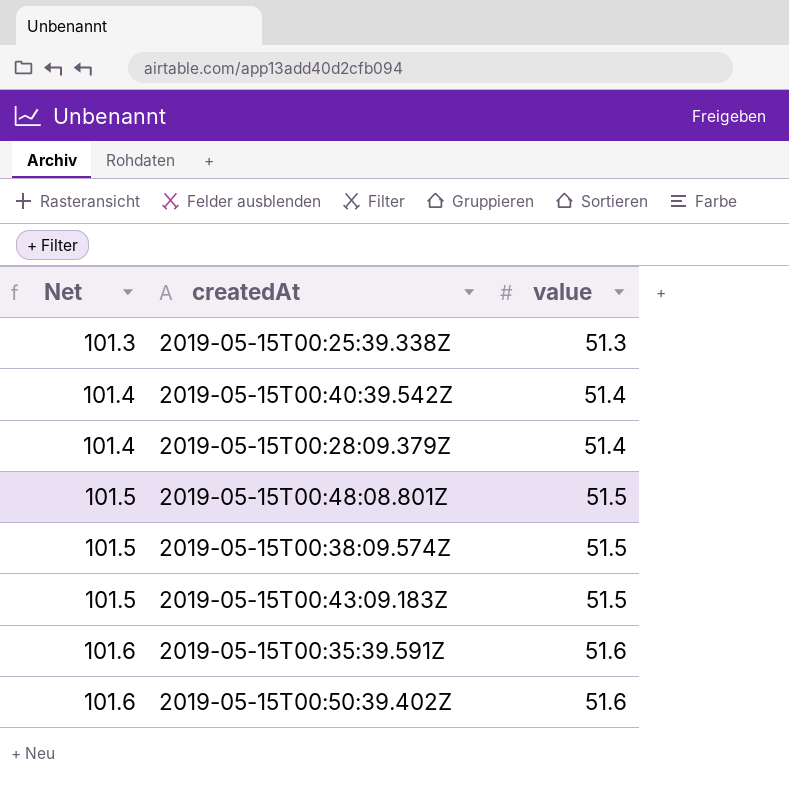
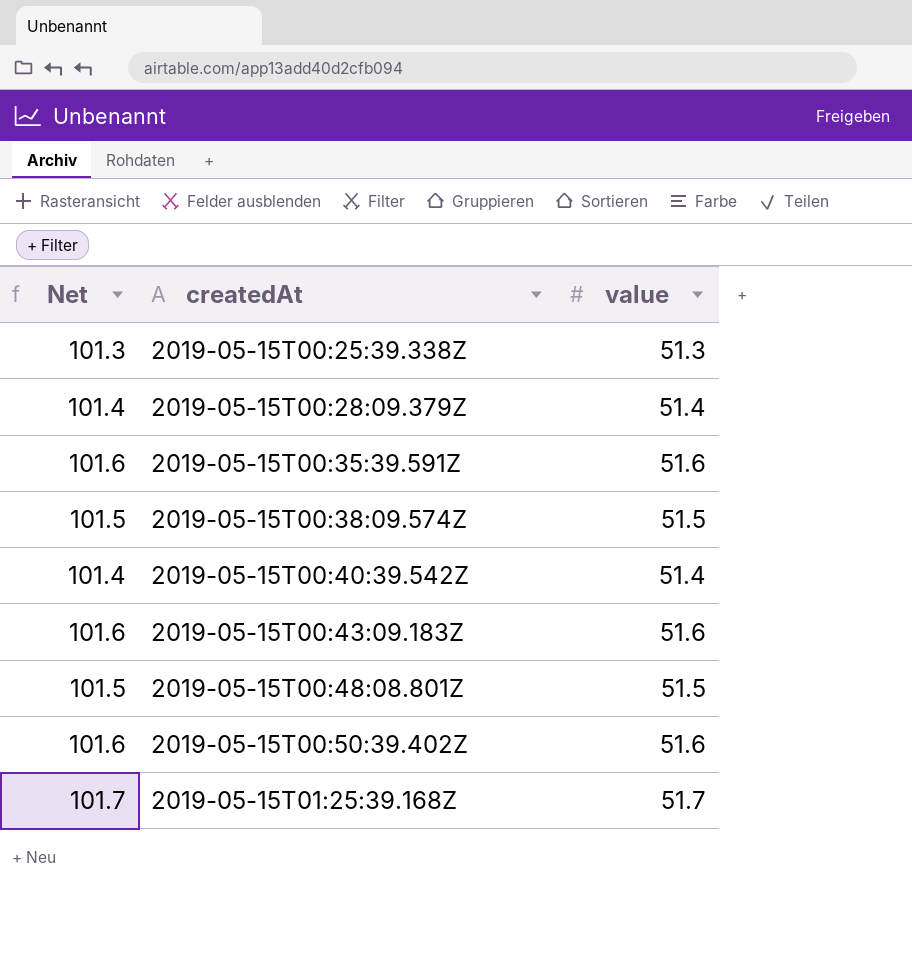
row order: Net ascending -> createdAt ascending
2019-05-15T00:43:09.183Z | Net: 101.5 -> 101.6
2019-05-15T00:43:09.183Z | value: 51.5 -> 51.6
row 2019-05-15T01:25:39.168Z: none -> 101.7 | 51.7

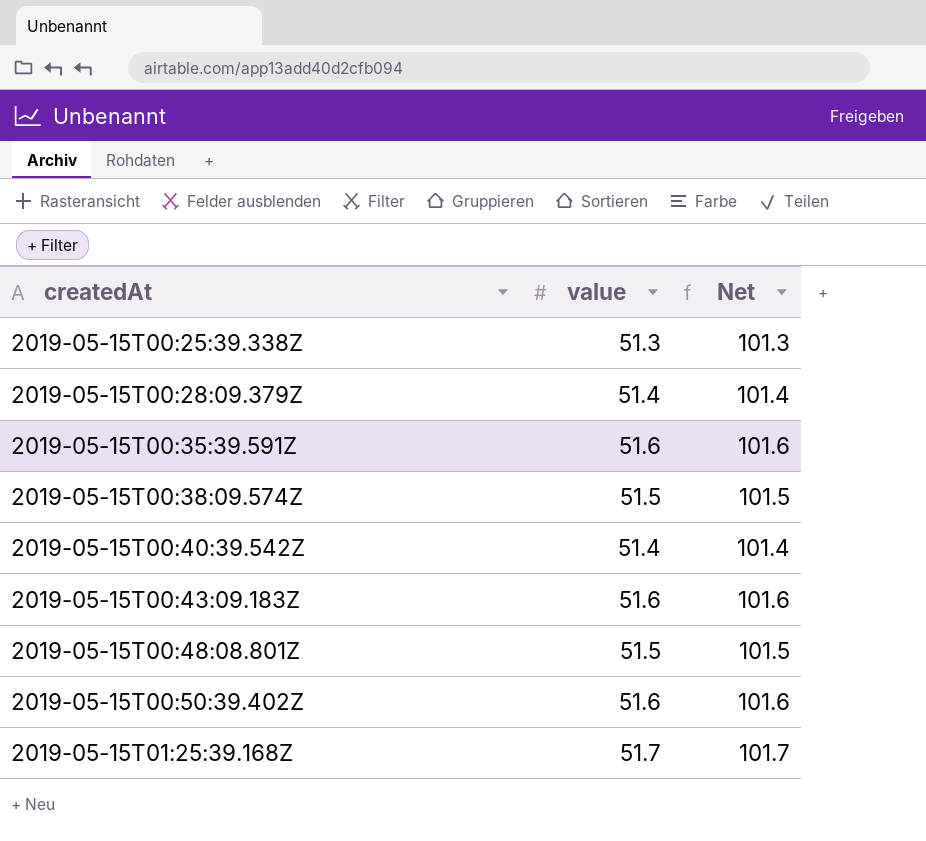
column Net | position: 1 -> 3

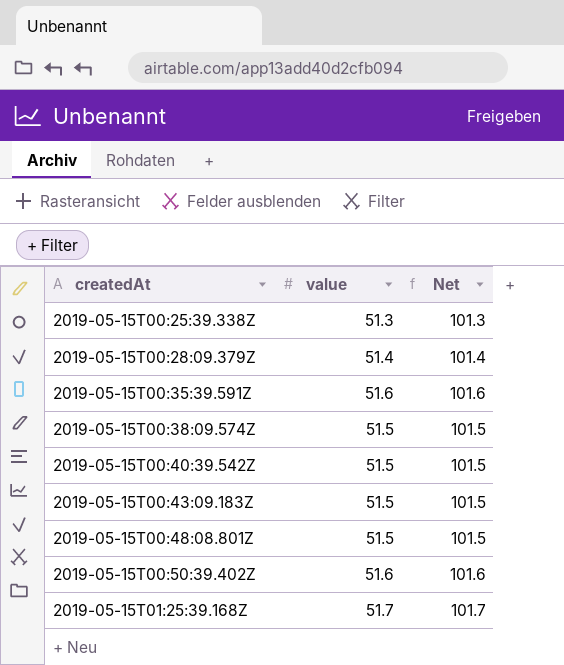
2019-05-15T00:40:39.542Z | value: 51.4 -> 51.5
2019-05-15T00:40:39.542Z | Net: 101.4 -> 101.5
2019-05-15T00:43:09.183Z | value: 51.6 -> 51.5
2019-05-15T00:43:09.183Z | Net: 101.6 -> 101.5

